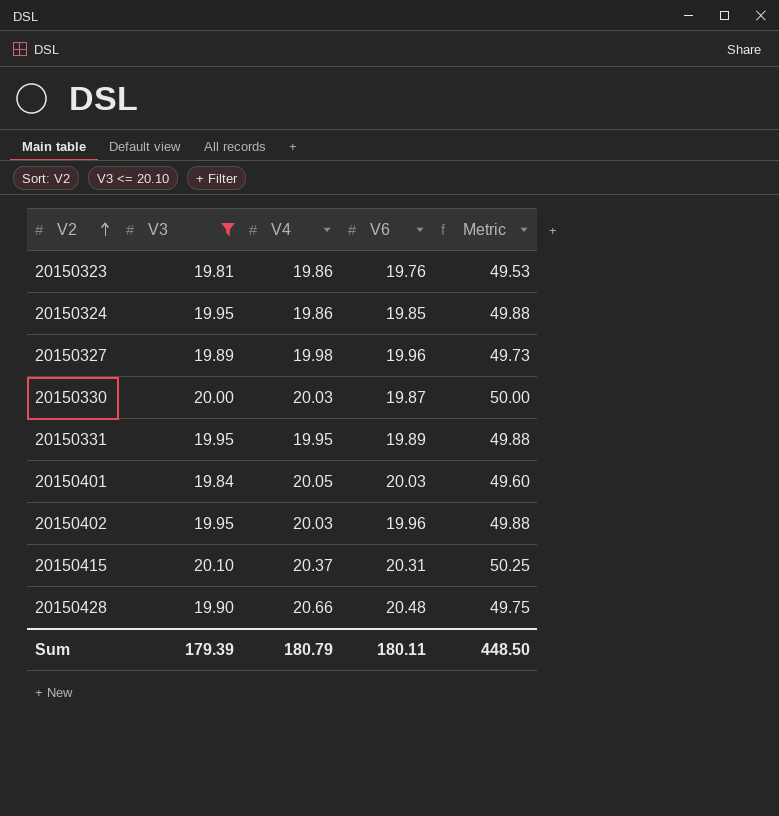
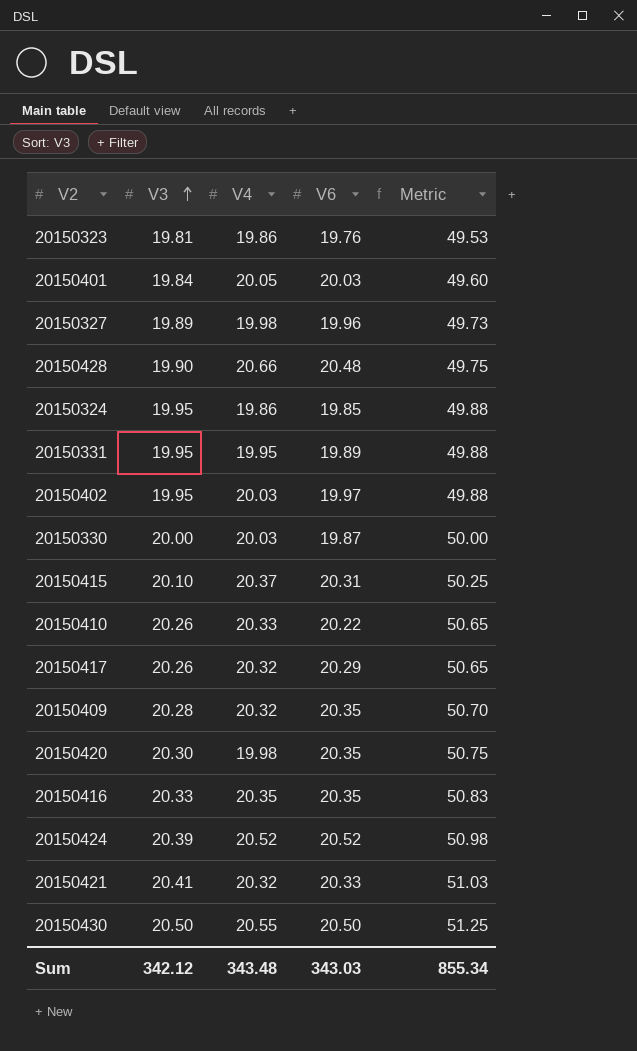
filter: V3 <= 20.10 -> none
row order: V2 ascending -> V3 ascending
20150402 | V6: 19.96 -> 19.97
Sum | V3: 179.39 -> 342.12
Sum | V4: 180.79 -> 343.48
Sum | V6: 180.11 -> 343.03
Sum | Metric: 448.50 -> 855.34

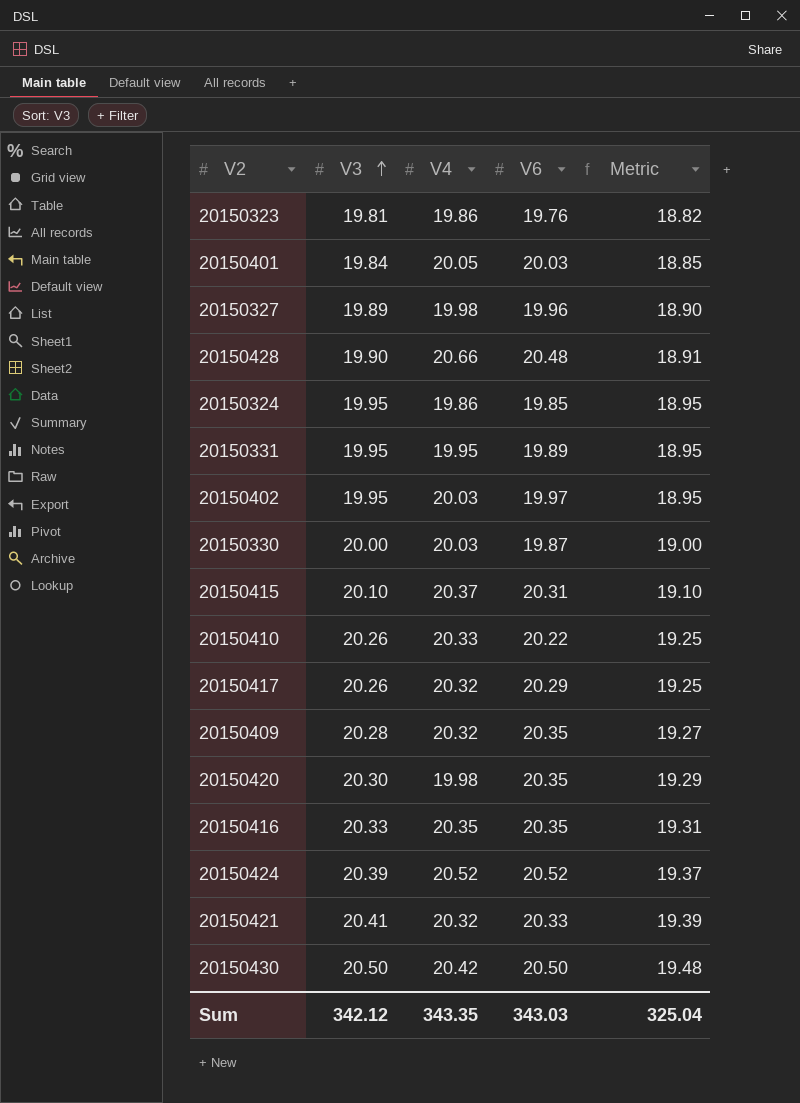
column Metric | formula: [V3] * 2.5 -> [V3] * 0.95
20150430 | V4: 20.55 -> 20.42
Sum | V4: 343.48 -> 343.35
Sum | Metric: 855.34 -> 325.04

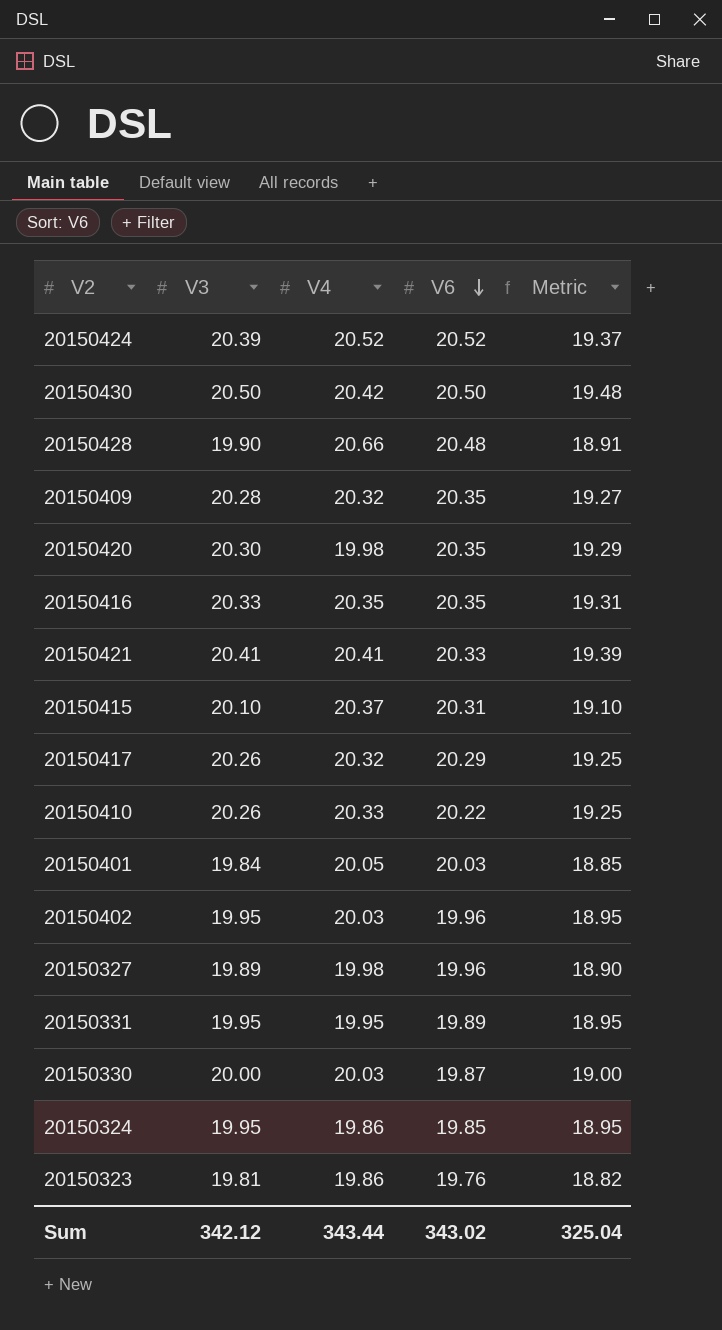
row order: V3 ascending -> V6 descending
20150421 | V4: 20.32 -> 20.41
20150402 | V6: 19.97 -> 19.96
Sum | V4: 343.35 -> 343.44
Sum | V6: 343.03 -> 343.02

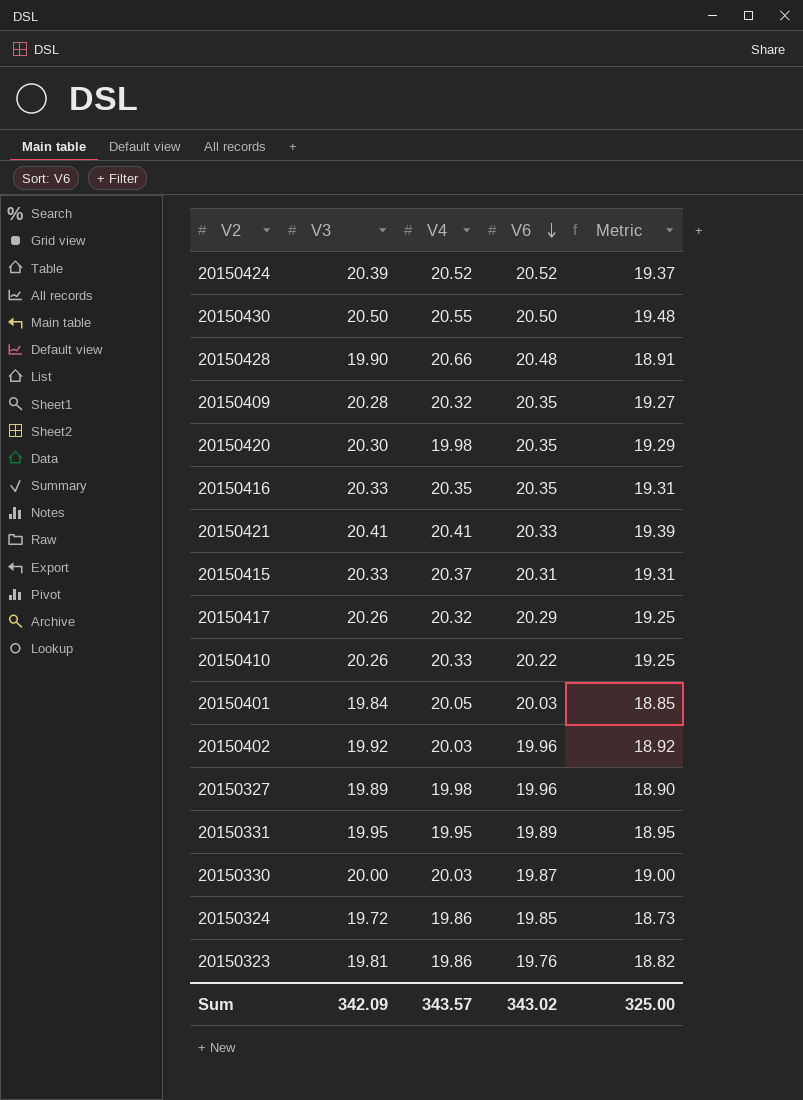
20150430 | V4: 20.42 -> 20.55
20150415 | V3: 20.10 -> 20.33
20150415 | Metric: 19.10 -> 19.31
20150402 | V3: 19.95 -> 19.92
20150402 | Metric: 18.95 -> 18.92
20150324 | V3: 19.95 -> 19.72
20150324 | Metric: 18.95 -> 18.73
Sum | V3: 342.12 -> 342.09
Sum | V4: 343.44 -> 343.57
Sum | Metric: 325.04 -> 325.00

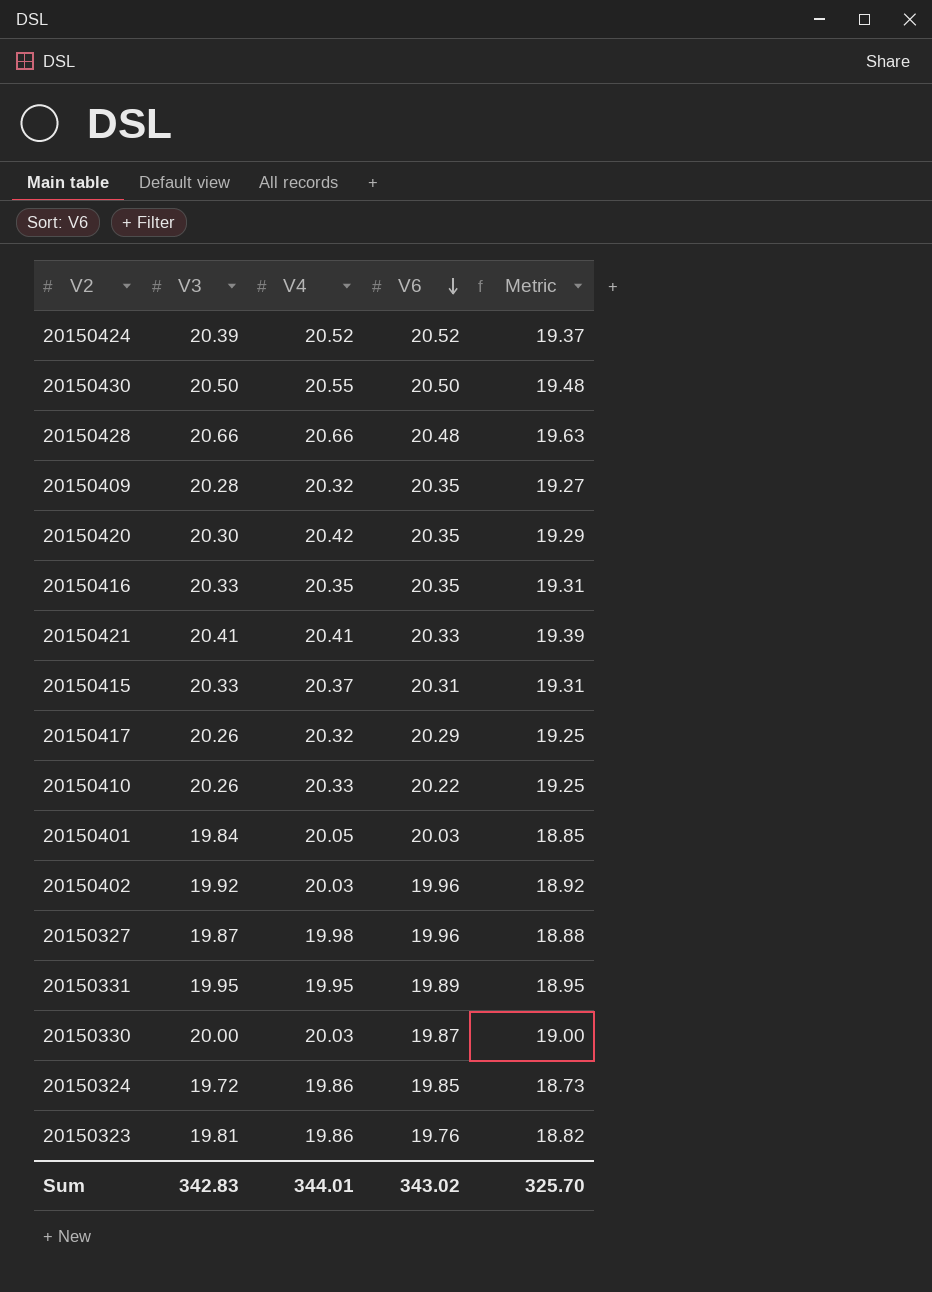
20150428 | V3: 19.90 -> 20.66
20150428 | Metric: 18.91 -> 19.63
20150420 | V4: 19.98 -> 20.42
20150327 | V3: 19.89 -> 19.87
20150327 | Metric: 18.90 -> 18.88
Sum | V3: 342.09 -> 342.83
Sum | V4: 343.57 -> 344.01
Sum | Metric: 325.00 -> 325.70

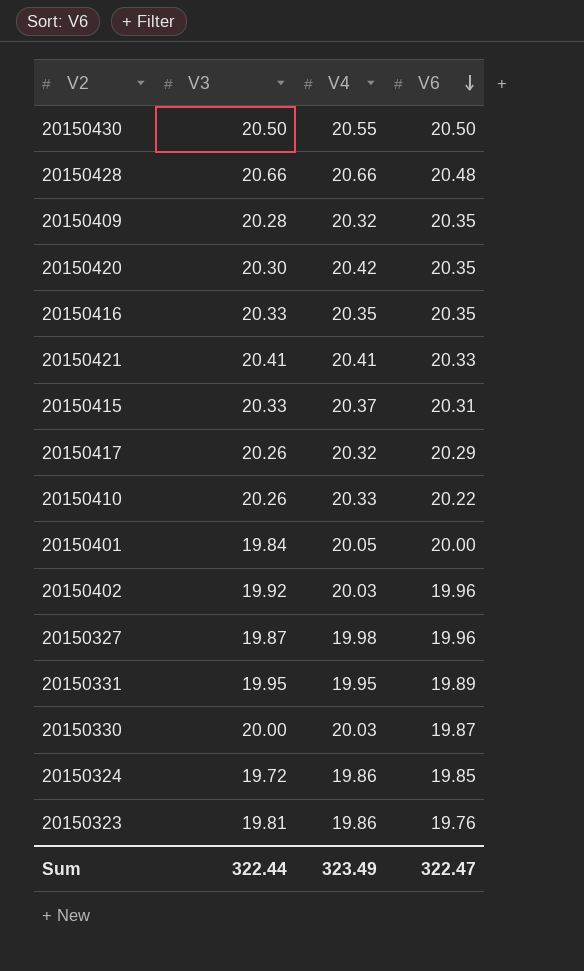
column Metric | formula: [V3] * 0.95 -> none
row 20150424: 20.39 | 20.52 | 20.52 | 19.37 -> none
20150401 | V6: 20.03 -> 20.00
Sum | V3: 342.83 -> 322.44
Sum | V4: 344.01 -> 323.49
Sum | V6: 343.02 -> 322.47

